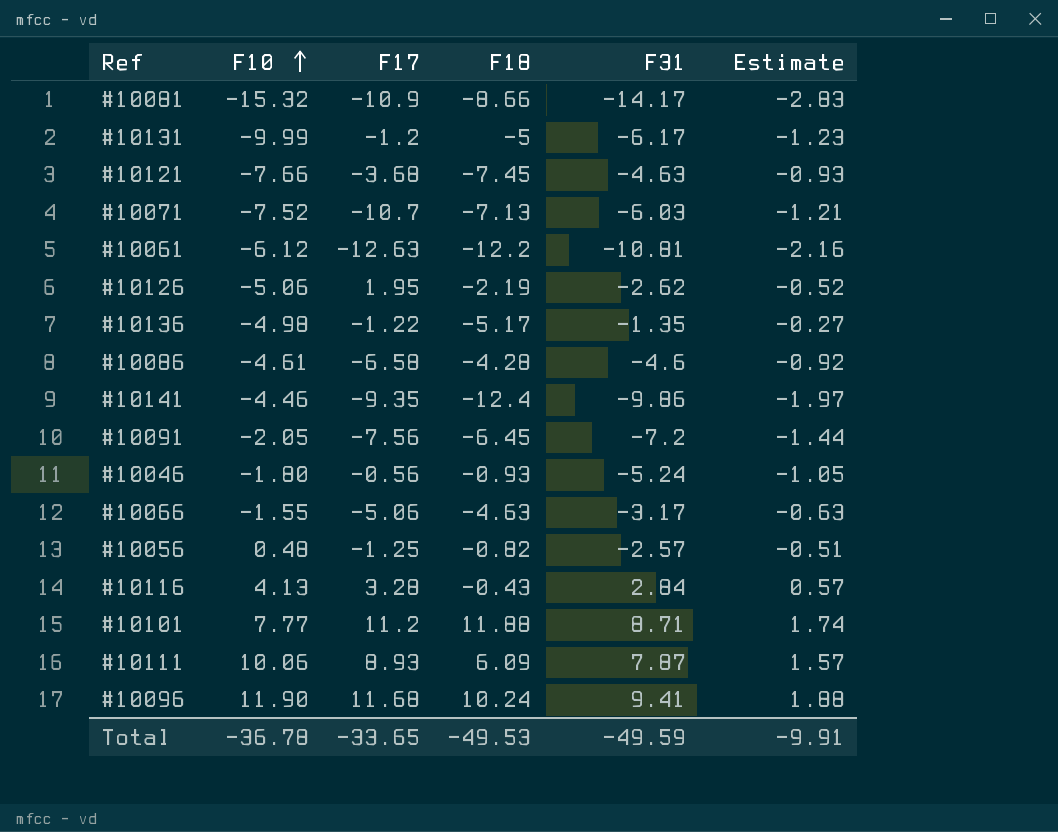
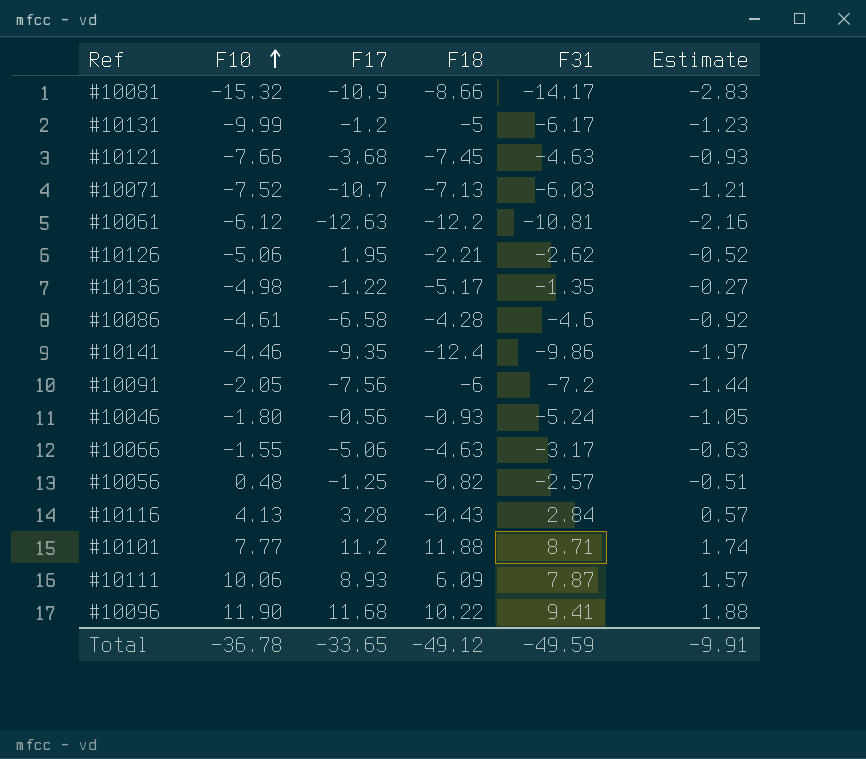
#10126 | F18: -2.19 -> -2.21
#10091 | F18: -6.45 -> -6
#10096 | F18: 10.24 -> 10.22
Total | F18: -49.53 -> -49.12

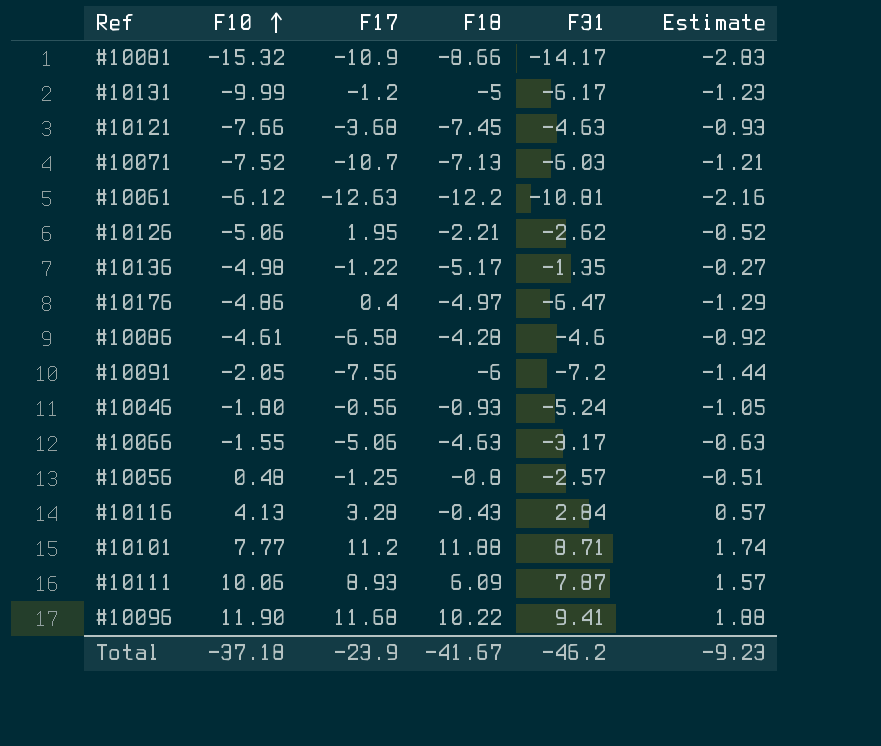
row #10141: -4.46 | -9.35 | -12.4 | -9.86 | -1.97 -> none
row #10176: none -> -4.86 | 0.4 | -4.97 | -6.47 | -1.29
#10056 | F18: -0.82 -> -0.8
Total | F10: -36.78 -> -37.18
Total | F17: -33.65 -> -23.9
Total | F18: -49.12 -> -41.67
Total | F31: -49.59 -> -46.2
Total | Estimate: -9.91 -> -9.23

